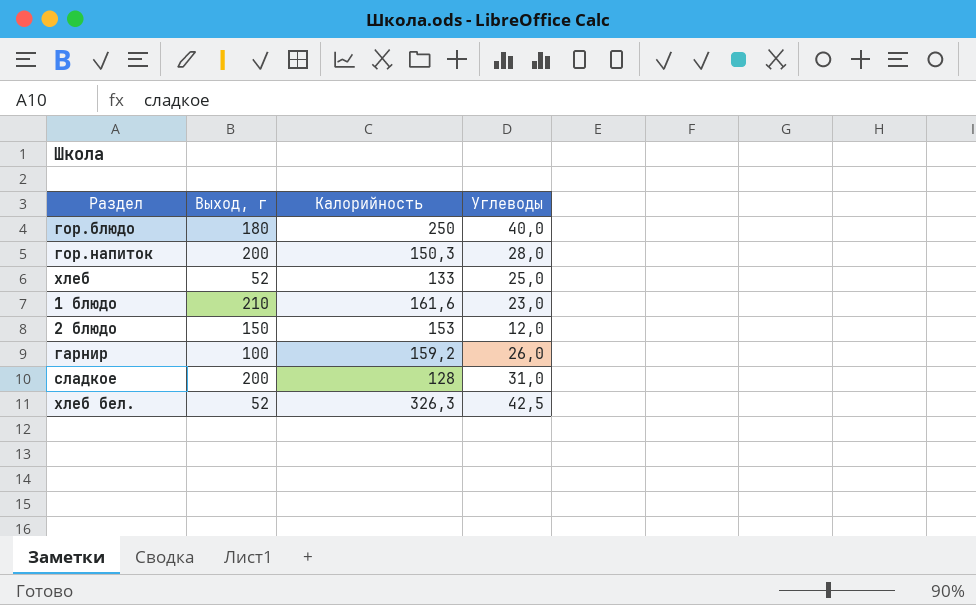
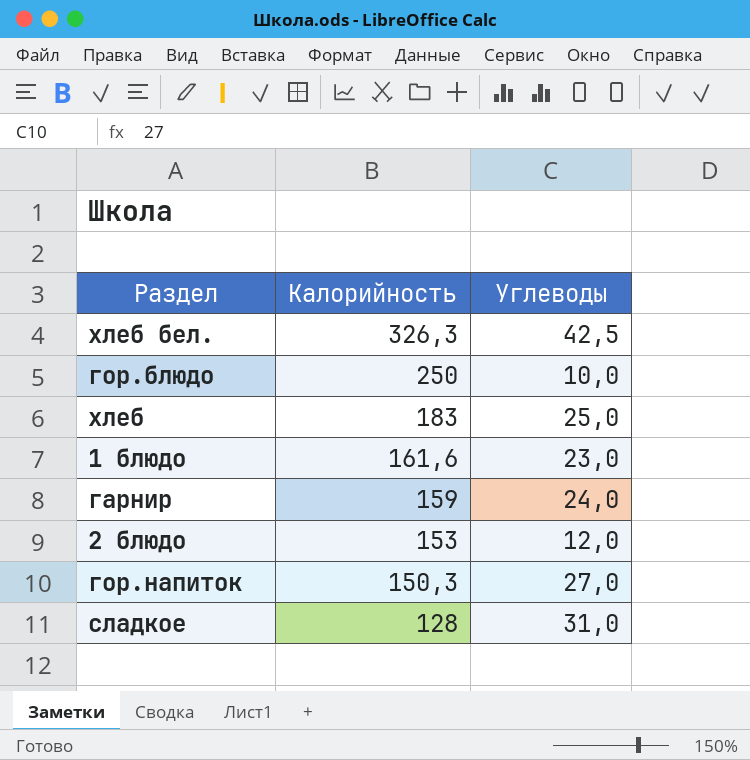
row order: none -> Калорийность descending
column Выход, г | position: 2 -> none
гор.блюдо | Углеводы: 40,0 -> 10,0
хлеб | Калорийность: 133 -> 183
гарнир | Калорийность: 159,2 -> 159
гарнир | Углеводы: 26,0 -> 24,0
гор.напиток | Углеводы: 28,0 -> 27,0

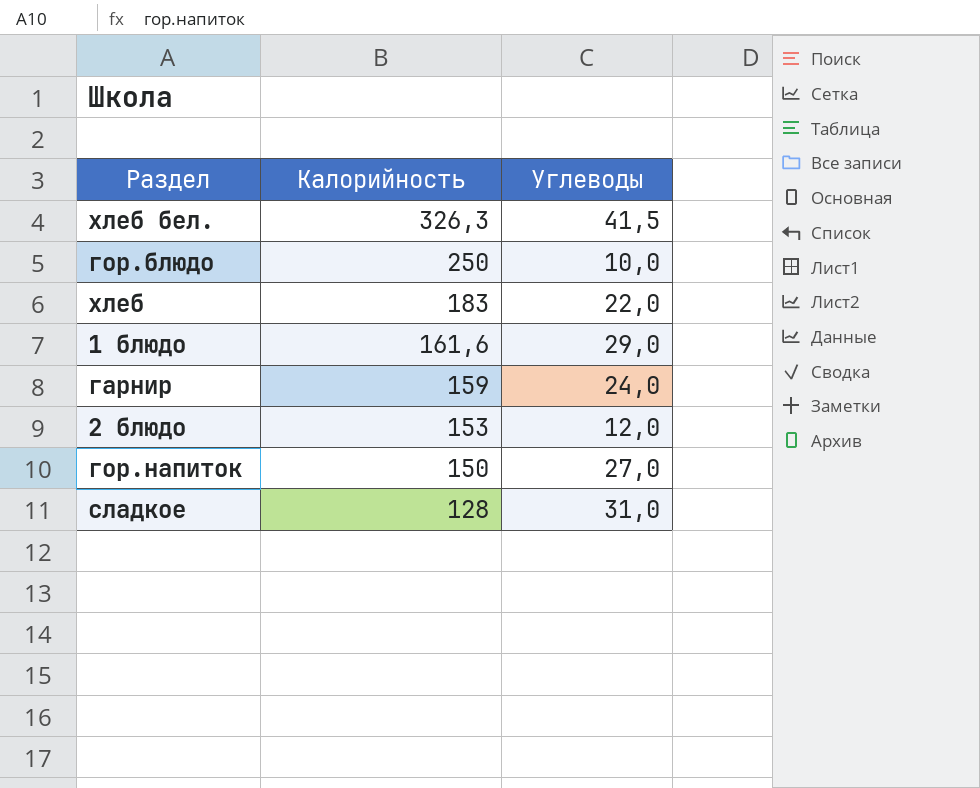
хлеб бел. | Углеводы: 42,5 -> 41,5
хлеб | Углеводы: 25,0 -> 22,0
1 блюдо | Углеводы: 23,0 -> 29,0
гор.напиток | Калорийность: 150,3 -> 150

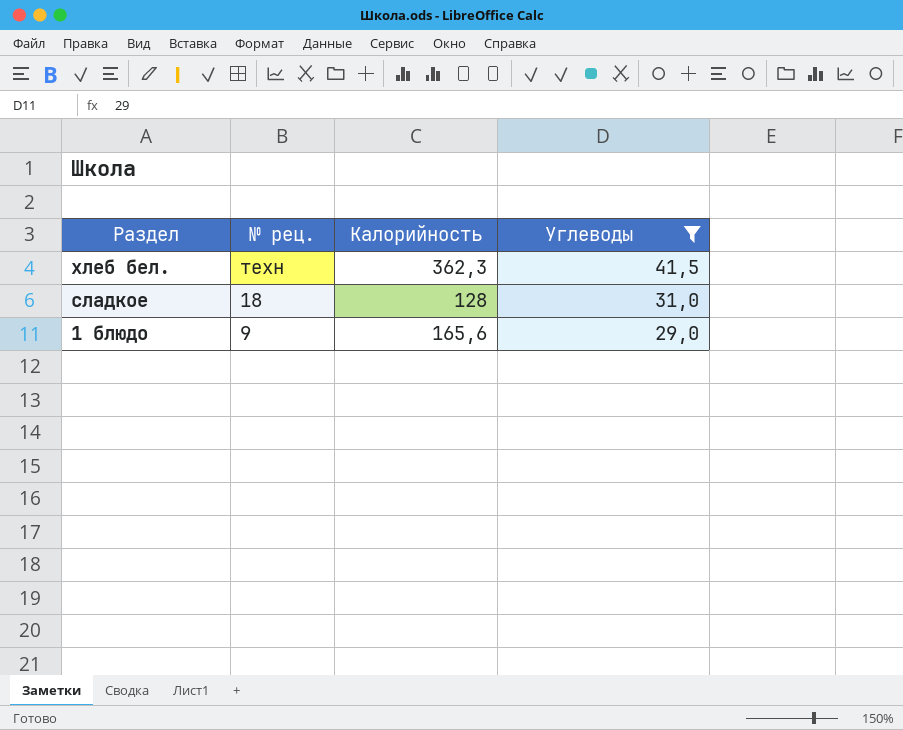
filter: none -> Углеводы >= 29,0
row order: Калорийность descending -> Раздел descending
column № рец. | position: none -> 2
хлеб бел. | Калорийность: 326,3 -> 362,3
1 блюдо | Калорийность: 161,6 -> 165,6

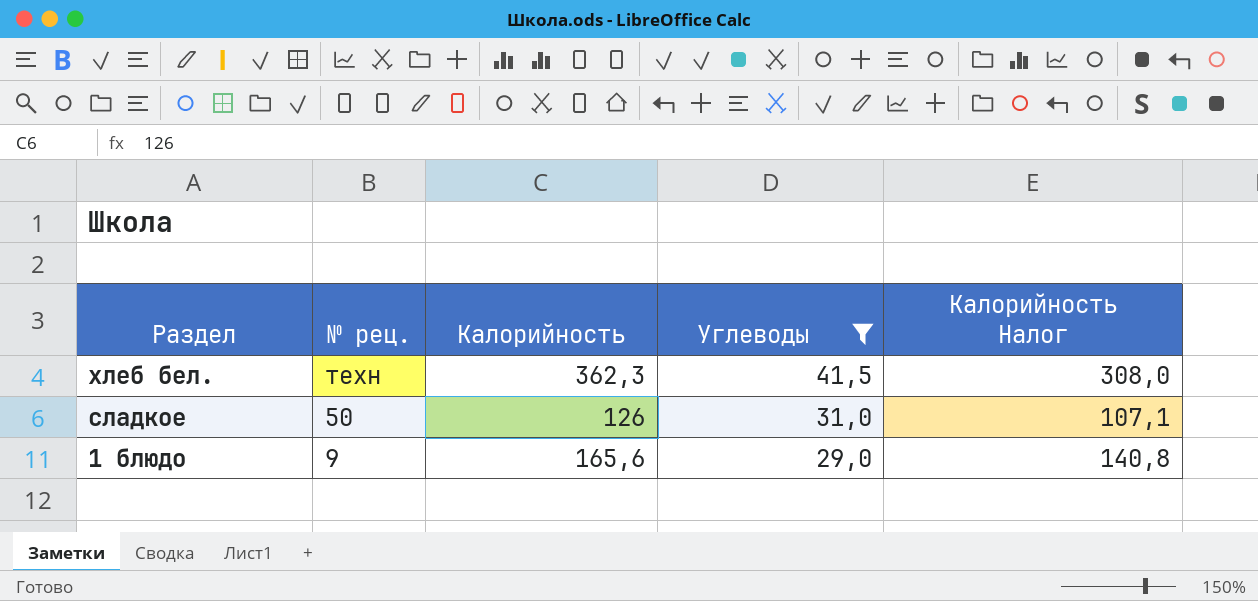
column Калорийность Налог | formula: none -> [Калорийность] * 0,85
сладкое | № рец.: 18 -> 50
сладкое | Калорийность: 128 -> 126

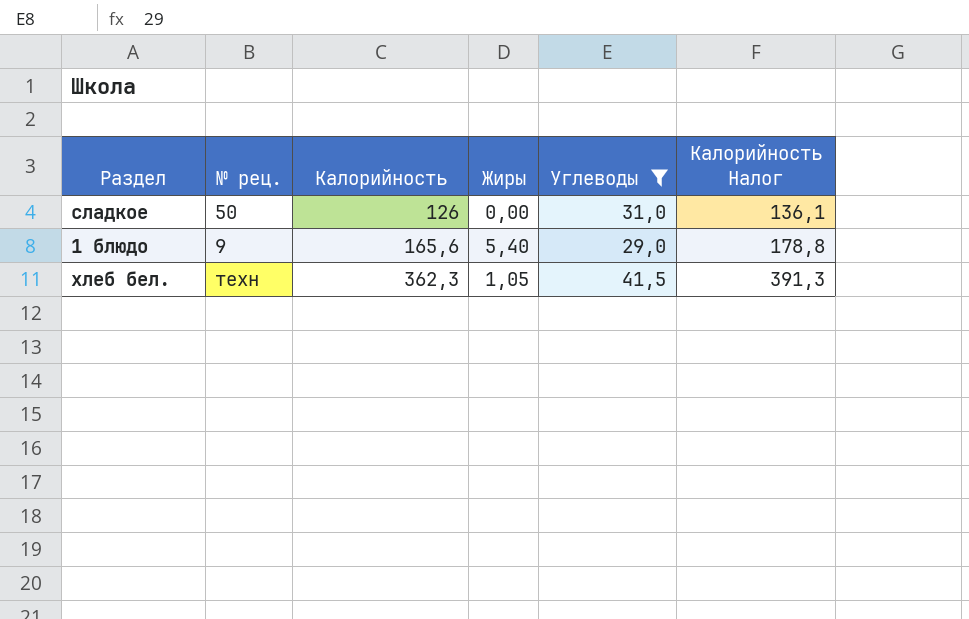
row order: Раздел descending -> Калорийность ascending
column Жиры | position: none -> 4
column Калорийность Налог | formula: [Калорийность] * 0,85 -> [Калорийность] * 1,08

